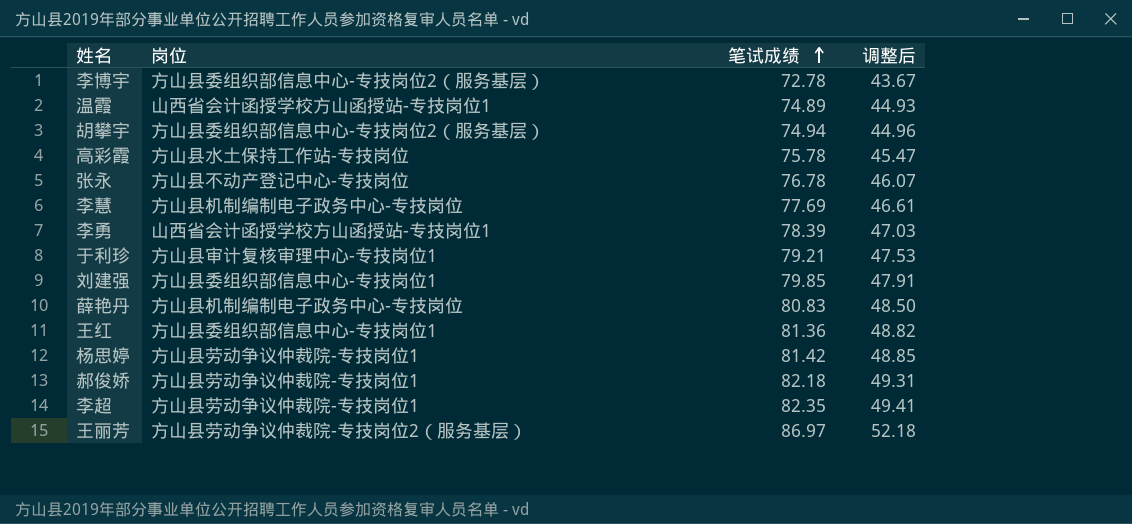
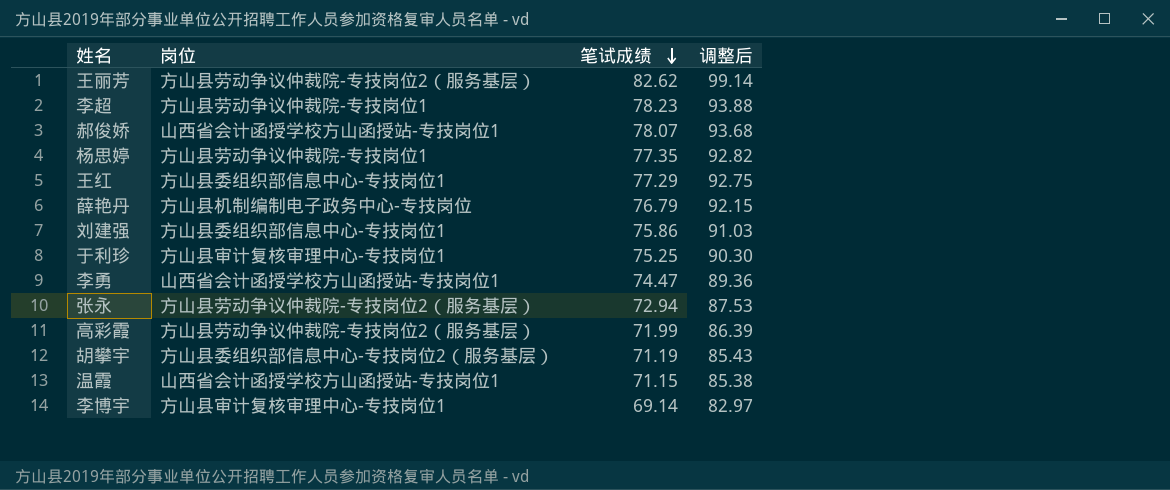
row order: 笔试成绩 ascending -> 笔试成绩 descending
column 调整后 | formula: [笔试成绩] * 0.6 -> [笔试成绩] * 1.2
row 李慧: 方山县机制编制电子政务中心-专技岗位 | 77.69 | 46.61 -> none
王丽芳 | 笔试成绩: 86.97 -> 82.62
李超 | 笔试成绩: 82.35 -> 78.23
郝俊娇 | 岗位: 方山县劳动争议仲裁院-专技岗位1 -> 山西省会计函授学校方山函授站-专技岗位1
郝俊娇 | 笔试成绩: 82.18 -> 78.07
杨思婷 | 笔试成绩: 81.42 -> 77.35
王红 | 笔试成绩: 81.36 -> 77.29
薛艳丹 | 笔试成绩: 80.83 -> 76.79
刘建强 | 笔试成绩: 79.85 -> 75.86
于利珍 | 笔试成绩: 79.21 -> 75.25
李勇 | 笔试成绩: 78.39 -> 74.47
张永 | 岗位: 方山县不动产登记中心-专技岗位 -> 方山县劳动争议仲裁院-专技岗位2（服务基层）
张永 | 笔试成绩: 76.78 -> 72.94
高彩霞 | 岗位: 方山县水土保持工作站-专技岗位 -> 方山县劳动争议仲裁院-专技岗位2（服务基层）
高彩霞 | 笔试成绩: 75.78 -> 71.99
胡攀宇 | 笔试成绩: 74.94 -> 71.19
温霞 | 笔试成绩: 74.89 -> 71.15
李博宇 | 岗位: 方山县委组织部信息中心-专技岗位2（服务基层） -> 方山县审计复核审理中心-专技岗位1
李博宇 | 笔试成绩: 72.78 -> 69.14

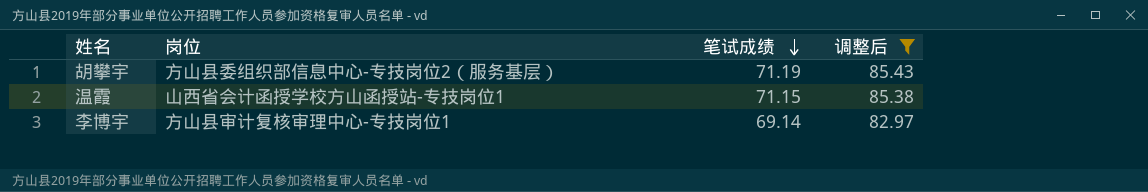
filter: none -> 调整后 <= 85.43

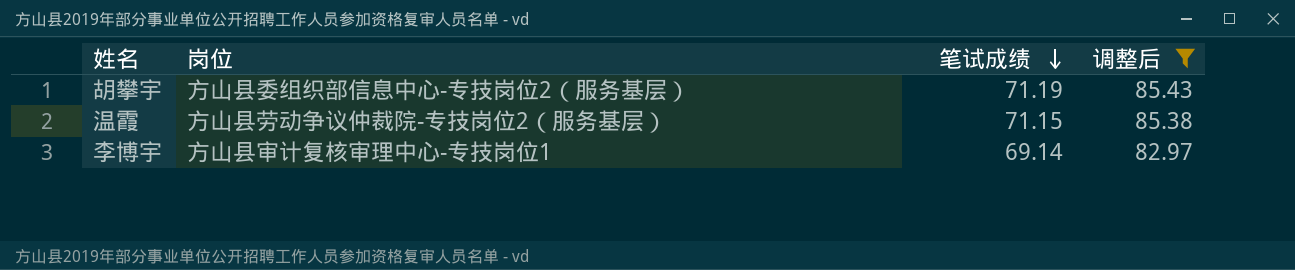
温霞 | 岗位: 山西省会计函授学校方山函授站-专技岗位1 -> 方山县劳动争议仲裁院-专技岗位2（服务基层）

